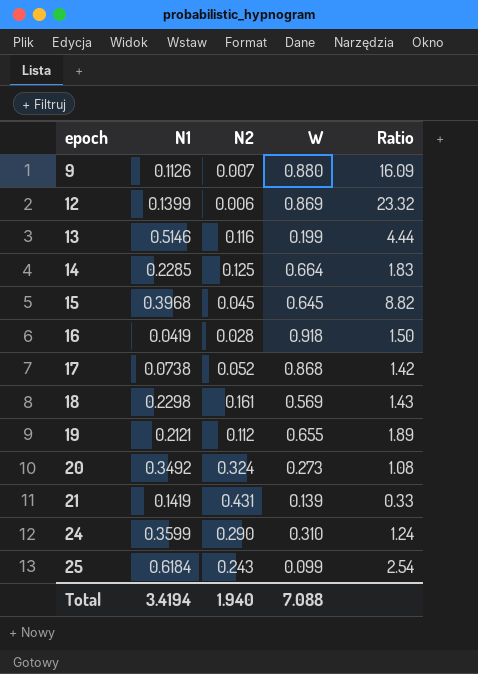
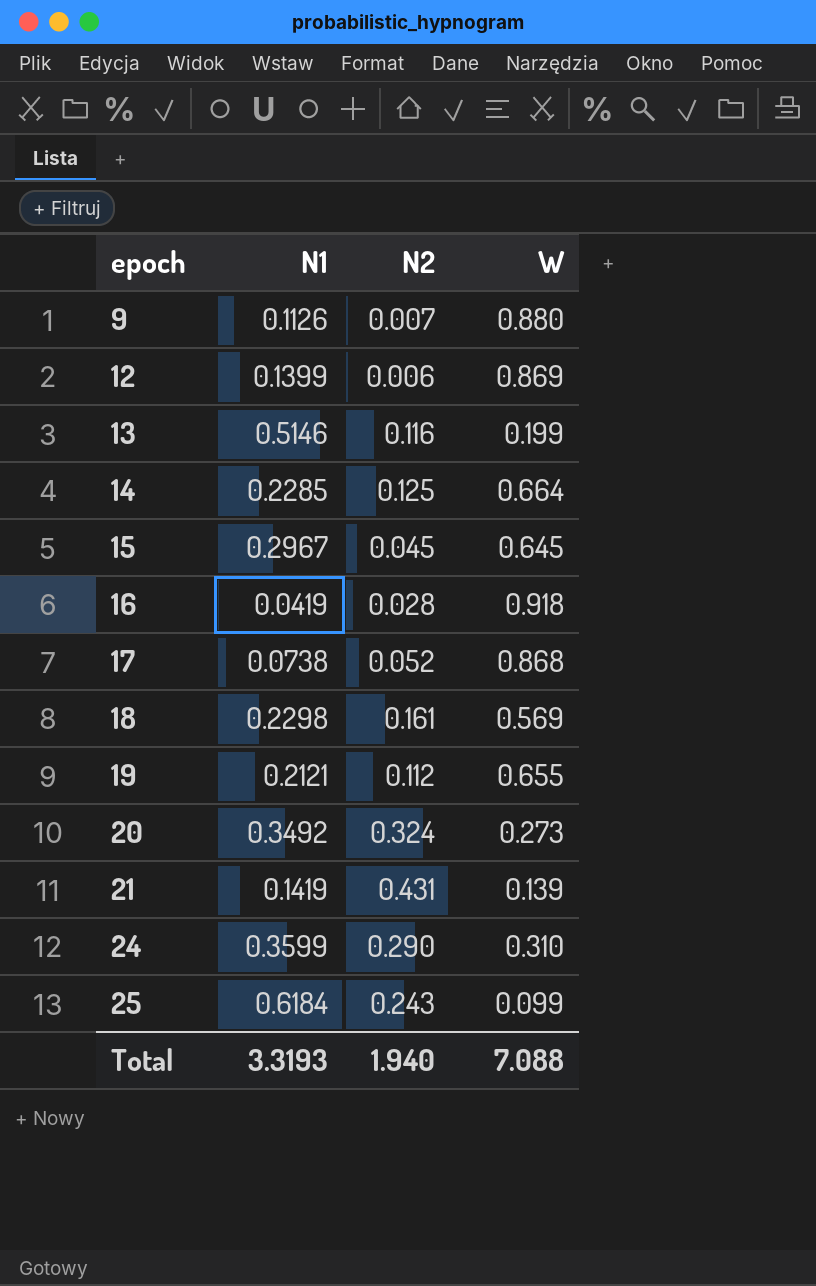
column Ratio | formula: [N1] / [N2] -> none
15 | N1: 0.3968 -> 0.2967
Total | N1: 3.4194 -> 3.3193

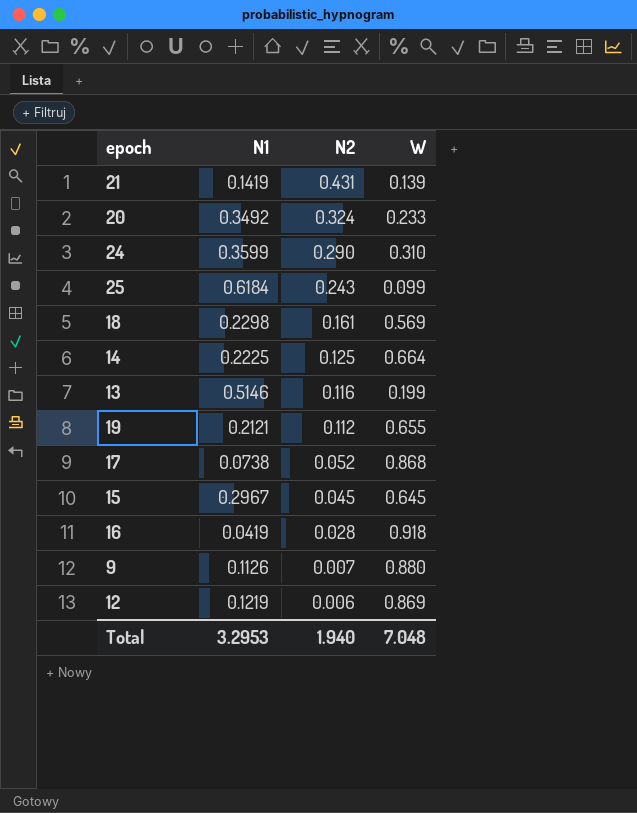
row order: epoch ascending -> N2 descending
20 | W: 0.273 -> 0.233
14 | N1: 0.2285 -> 0.2225
12 | N1: 0.1399 -> 0.1219
Total | N1: 3.3193 -> 3.2953
Total | W: 7.088 -> 7.048

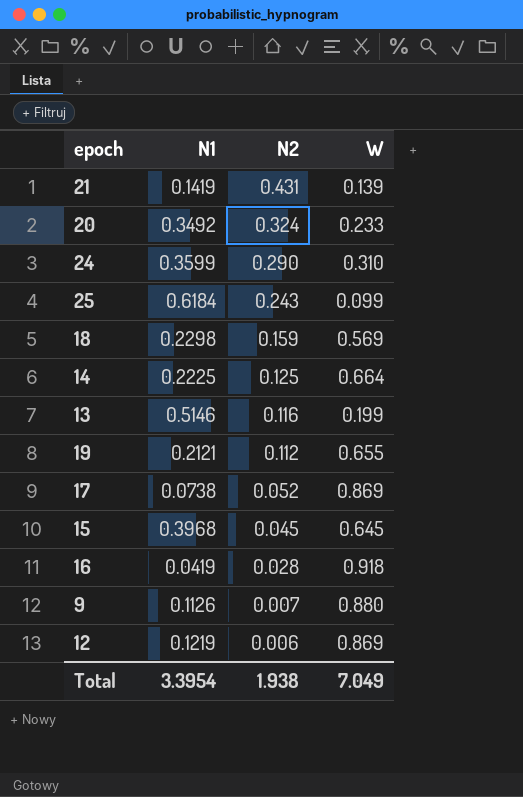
18 | N2: 0.161 -> 0.159
17 | W: 0.868 -> 0.869
15 | N1: 0.2967 -> 0.3968
Total | N1: 3.2953 -> 3.3954
Total | N2: 1.940 -> 1.938
Total | W: 7.048 -> 7.049

